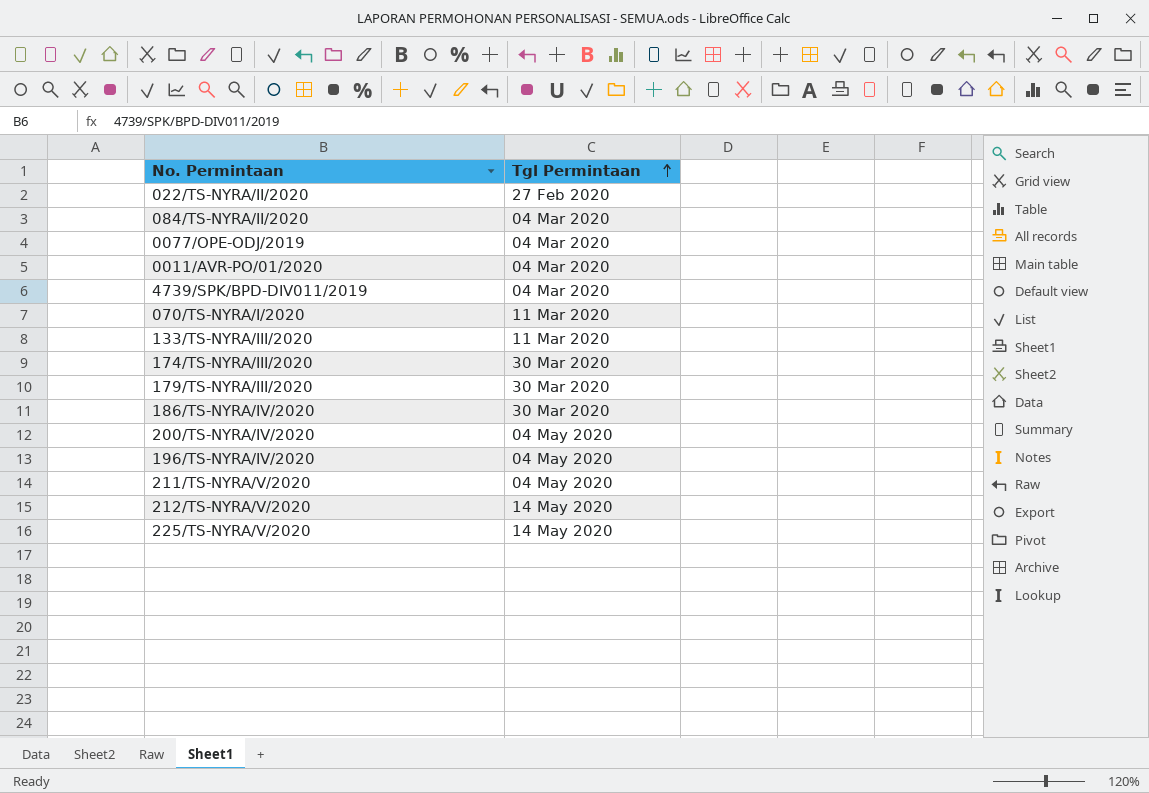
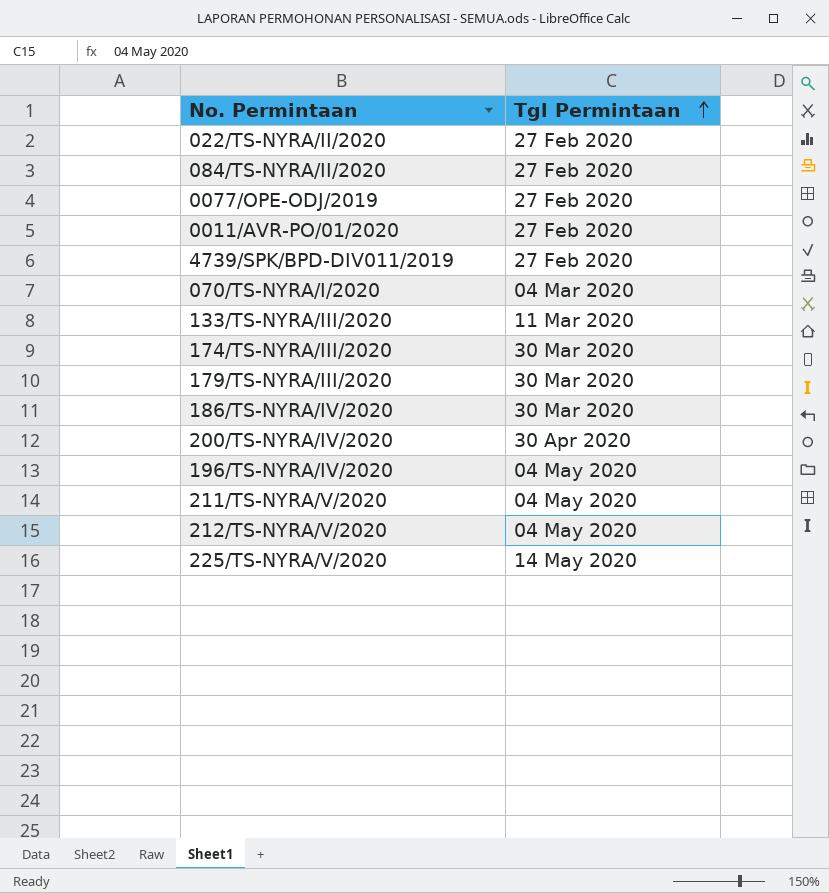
084/TS-NYRA/II/2020 | Tgl Permintaan: 04 Mar 2020 -> 27 Feb 2020
0077/OPE-ODJ/2019 | Tgl Permintaan: 04 Mar 2020 -> 27 Feb 2020
0011/AVR-PO/01/2020 | Tgl Permintaan: 04 Mar 2020 -> 27 Feb 2020
4739/SPK/BPD-DIV011/2019 | Tgl Permintaan: 04 Mar 2020 -> 27 Feb 2020
070/TS-NYRA/I/2020 | Tgl Permintaan: 11 Mar 2020 -> 04 Mar 2020
200/TS-NYRA/IV/2020 | Tgl Permintaan: 04 May 2020 -> 30 Apr 2020
212/TS-NYRA/V/2020 | Tgl Permintaan: 14 May 2020 -> 04 May 2020

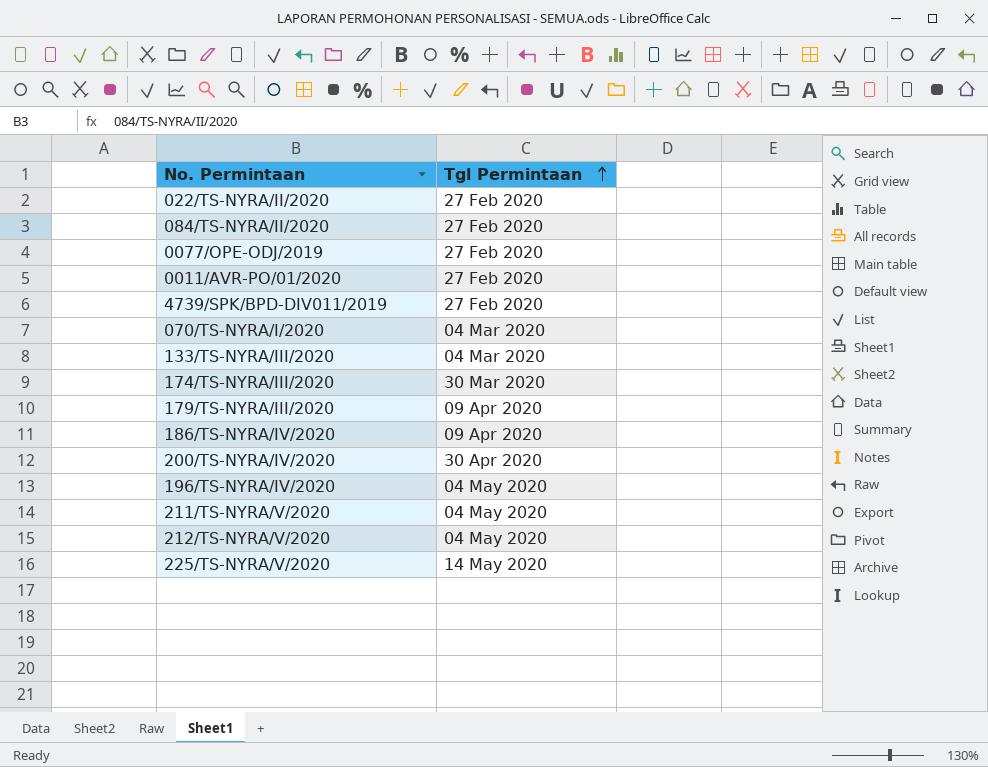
133/TS-NYRA/III/2020 | Tgl Permintaan: 11 Mar 2020 -> 04 Mar 2020
179/TS-NYRA/III/2020 | Tgl Permintaan: 30 Mar 2020 -> 09 Apr 2020
186/TS-NYRA/IV/2020 | Tgl Permintaan: 30 Mar 2020 -> 09 Apr 2020

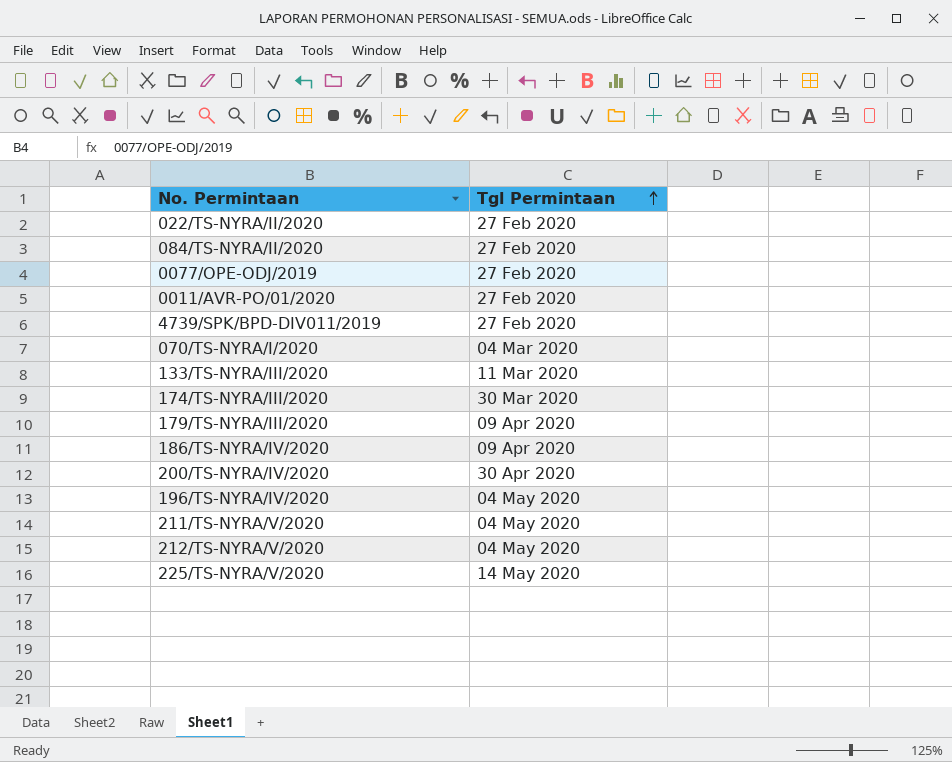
133/TS-NYRA/III/2020 | Tgl Permintaan: 04 Mar 2020 -> 11 Mar 2020

